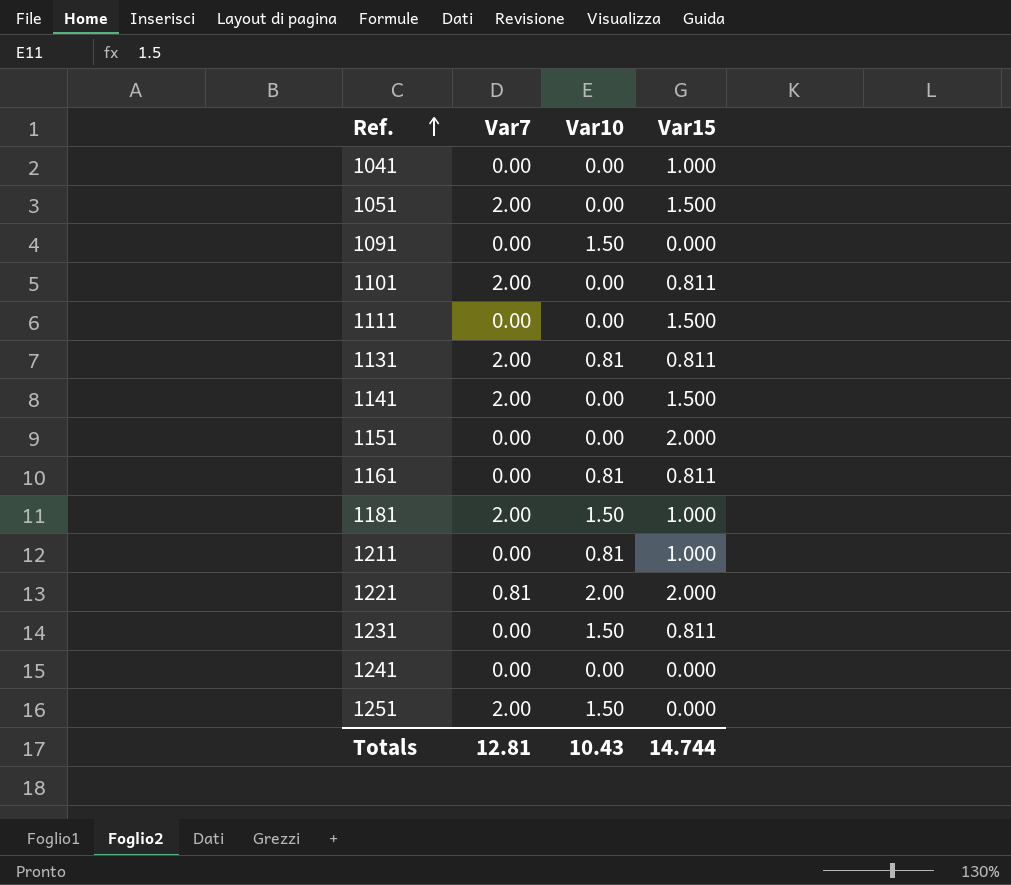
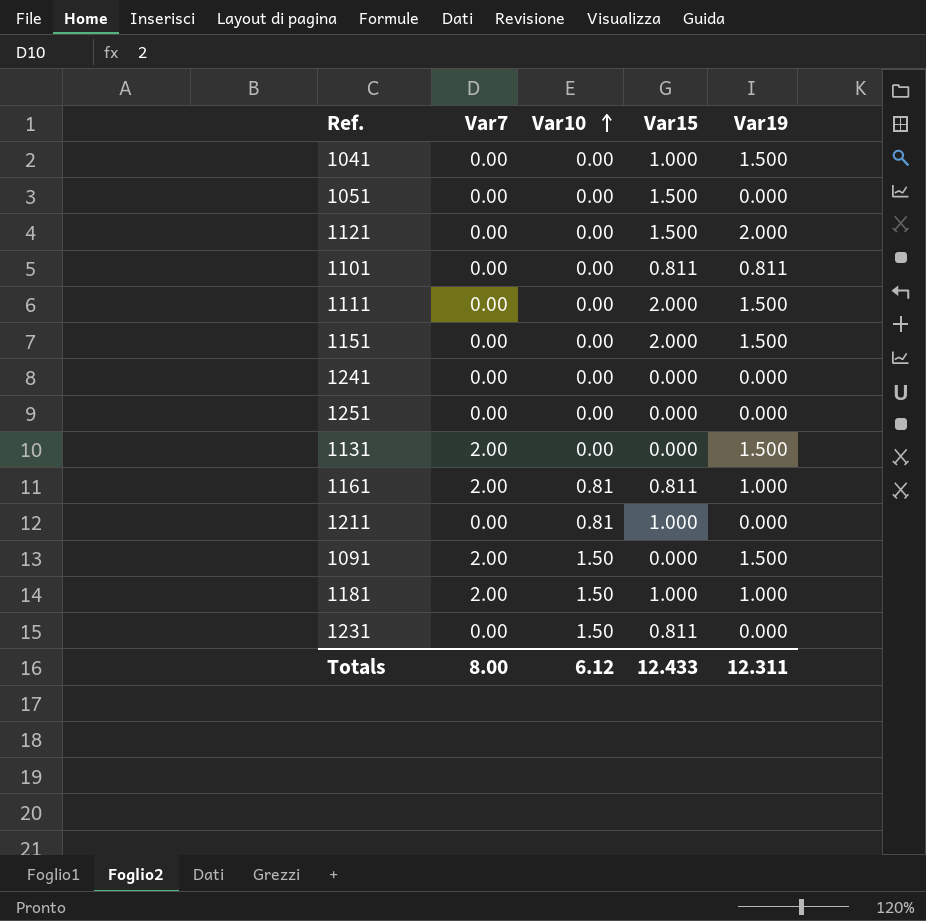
row order: Ref. ascending -> Var10 ascending
column Var19 | position: none -> 5
row 1141: 2.00 | 0.00 | 1.500 -> none
row 1221: 0.81 | 2.00 | 2.000 -> none
1051 | Var7: 2.00 -> 0.00
row 1121: none -> 0.00 | 0.00 | 1.500 | 2.000
1101 | Var7: 2.00 -> 0.00
1111 | Var15: 1.500 -> 2.000
1251 | Var7: 2.00 -> 0.00
1251 | Var10: 1.50 -> 0.00
1131 | Var10: 0.81 -> 0.00
1131 | Var15: 0.811 -> 0.000
1161 | Var7: 0.00 -> 2.00
1091 | Var7: 0.00 -> 2.00
Totals | Var7: 12.81 -> 8.00
Totals | Var10: 10.43 -> 6.12
Totals | Var15: 14.744 -> 12.433

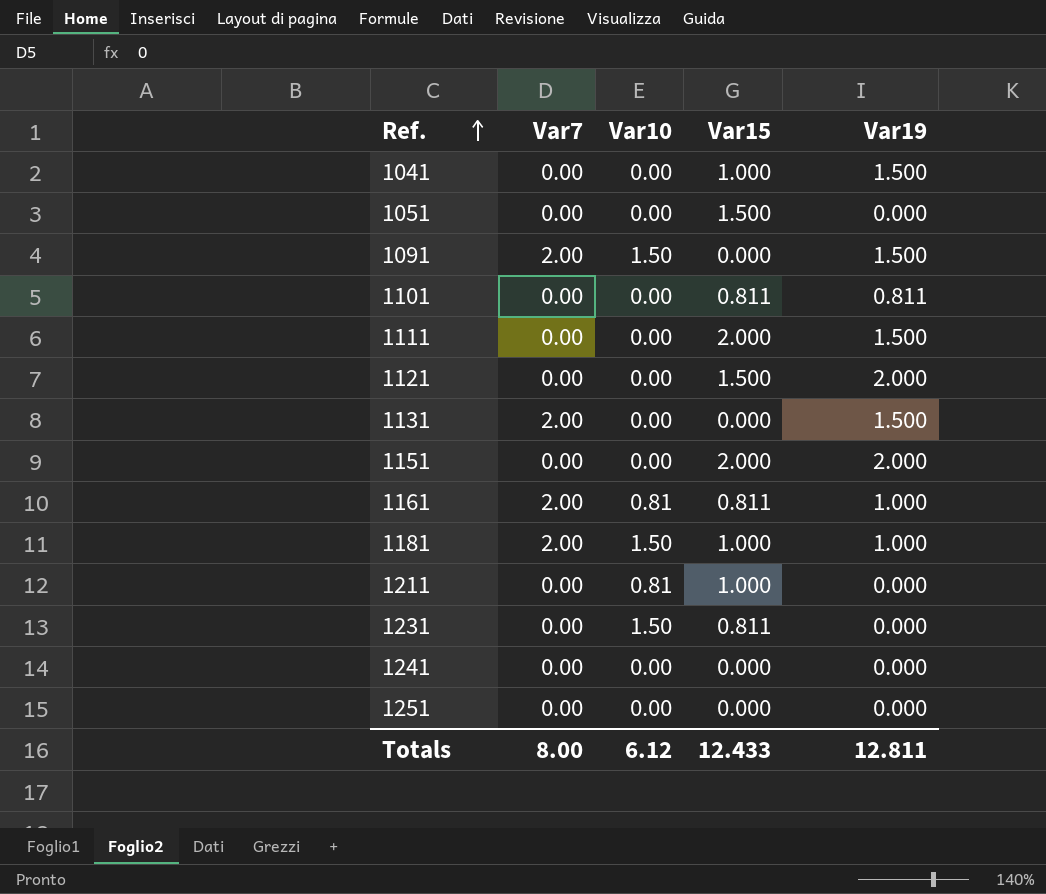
row order: Var10 ascending -> Ref. ascending
1151 | Var19: 1.500 -> 2.000
Totals | Var19: 12.311 -> 12.811

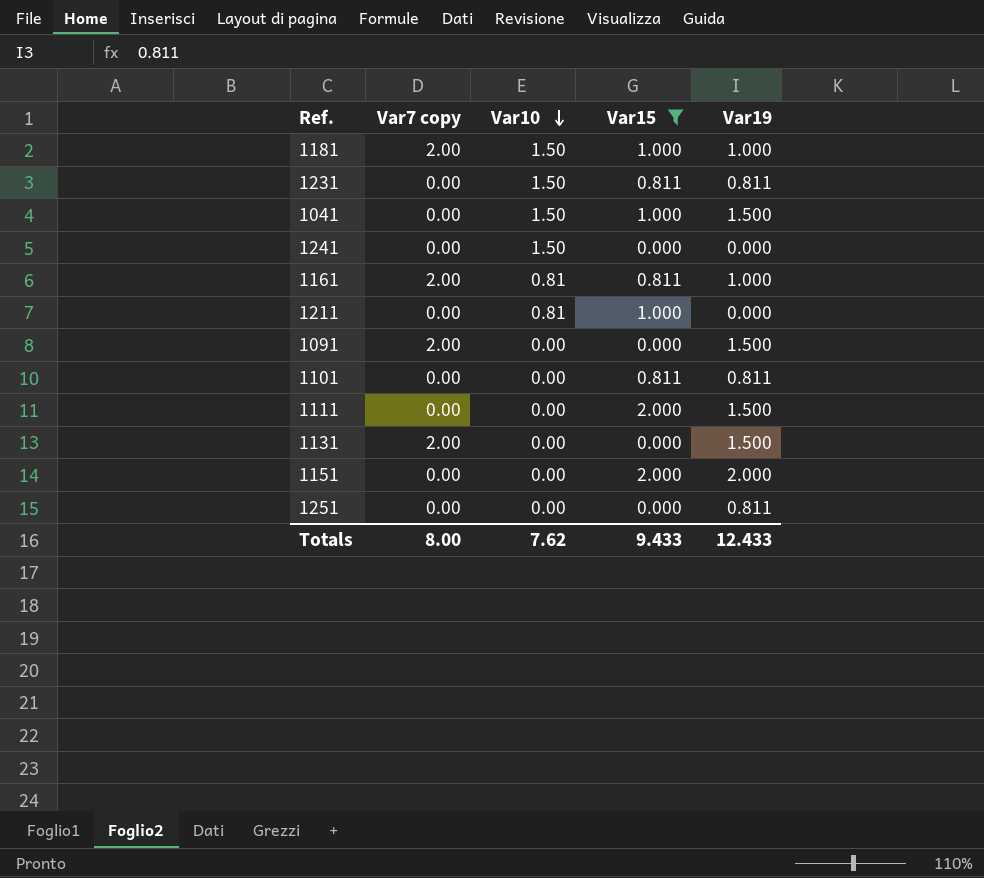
filter: none -> Var15 != 1.500
row order: Ref. ascending -> Var10 descending
column name: Var7 -> Var7 copy
1231 | Var19: 0.000 -> 0.811
1041 | Var10: 0.00 -> 1.50
1241 | Var10: 0.00 -> 1.50
1091 | Var10: 1.50 -> 0.00
1251 | Var19: 0.000 -> 0.811
Totals | Var10: 6.12 -> 7.62
Totals | Var15: 12.433 -> 9.433
Totals | Var19: 12.811 -> 12.433

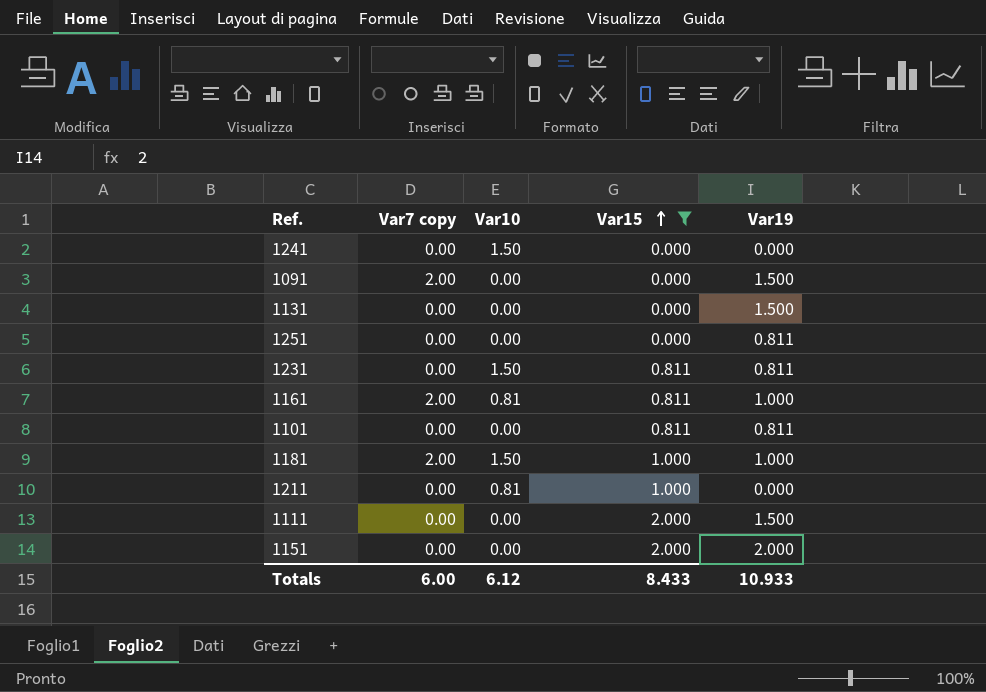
row order: Var10 descending -> Var15 ascending
row 1041: 0.00 | 1.50 | 1.000 | 1.500 -> none
1131 | Var7 copy: 2.00 -> 0.00
Totals | Var7 copy: 8.00 -> 6.00
Totals | Var10: 7.62 -> 6.12
Totals | Var15: 9.433 -> 8.433
Totals | Var19: 12.433 -> 10.933

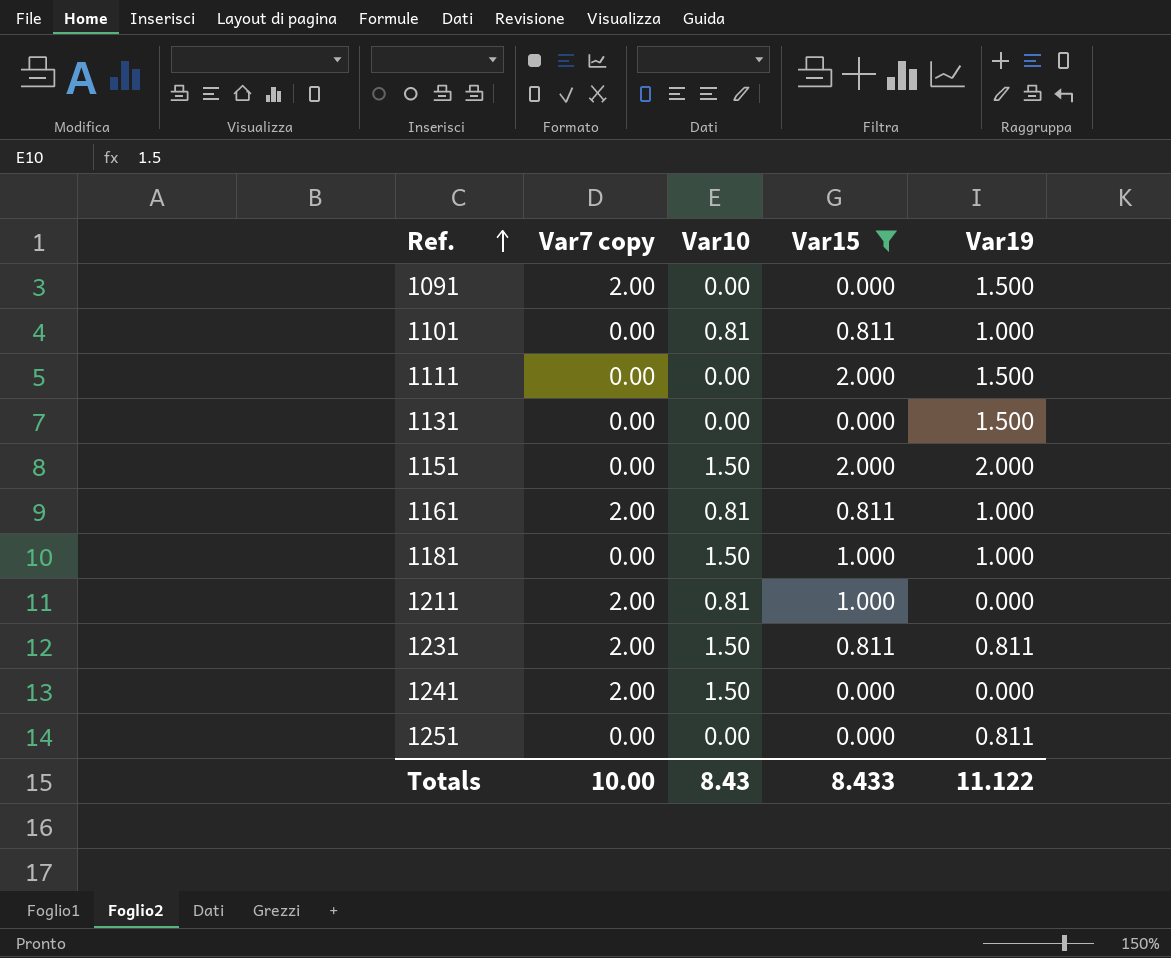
row order: Var15 ascending -> Ref. ascending
1101 | Var10: 0.00 -> 0.81
1101 | Var19: 0.811 -> 1.000
1151 | Var10: 0.00 -> 1.50
1181 | Var7 copy: 2.00 -> 0.00
1211 | Var7 copy: 0.00 -> 2.00
1231 | Var7 copy: 0.00 -> 2.00
1241 | Var7 copy: 0.00 -> 2.00
Totals | Var7 copy: 6.00 -> 10.00
Totals | Var10: 6.12 -> 8.43
Totals | Var19: 10.933 -> 11.122

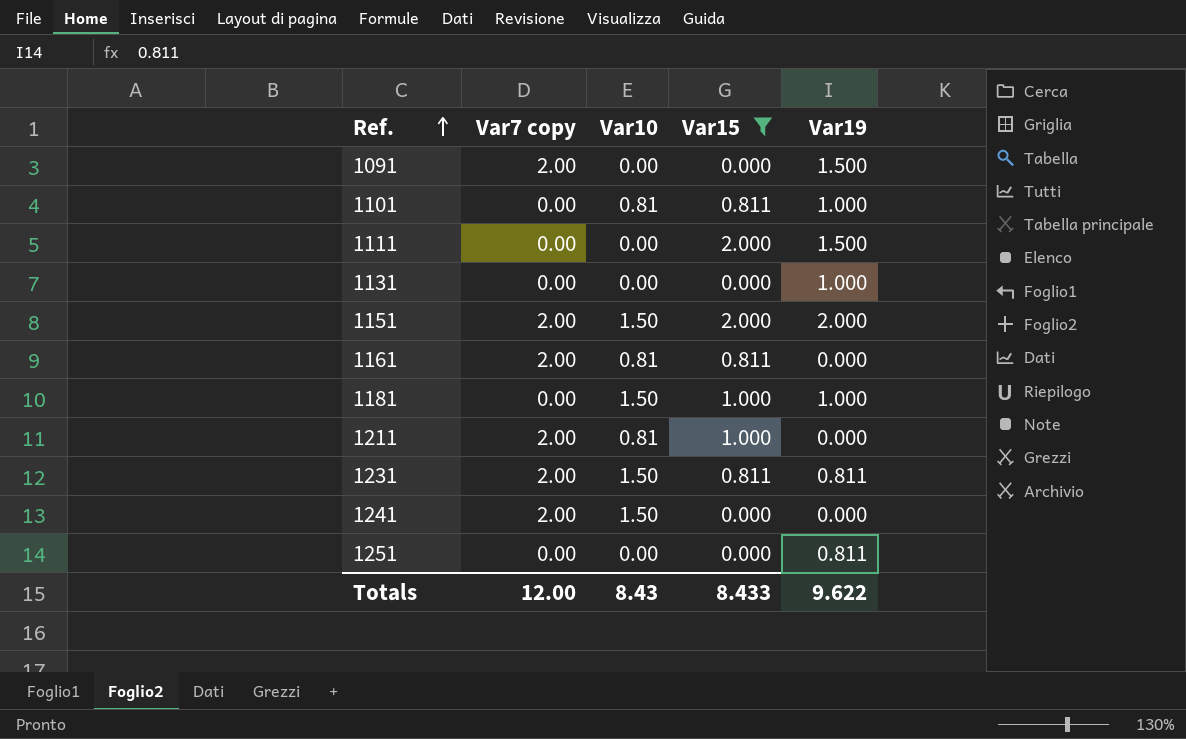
1131 | Var19: 1.500 -> 1.000
1151 | Var7 copy: 0.00 -> 2.00
1161 | Var19: 1.000 -> 0.000
Totals | Var7 copy: 10.00 -> 12.00
Totals | Var19: 11.122 -> 9.622

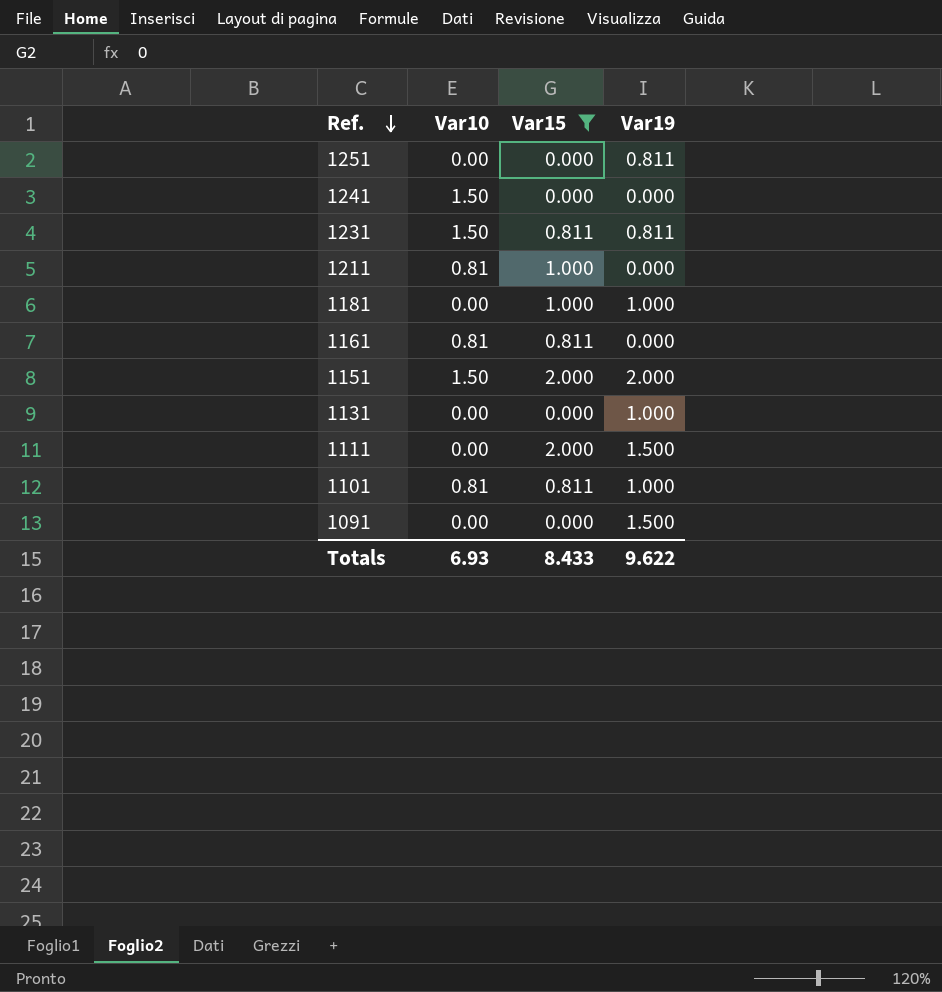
row order: Ref. ascending -> Ref. descending
column Var7 copy | position: 2 -> none
1181 | Var10: 1.50 -> 0.00
Totals | Var10: 8.43 -> 6.93

